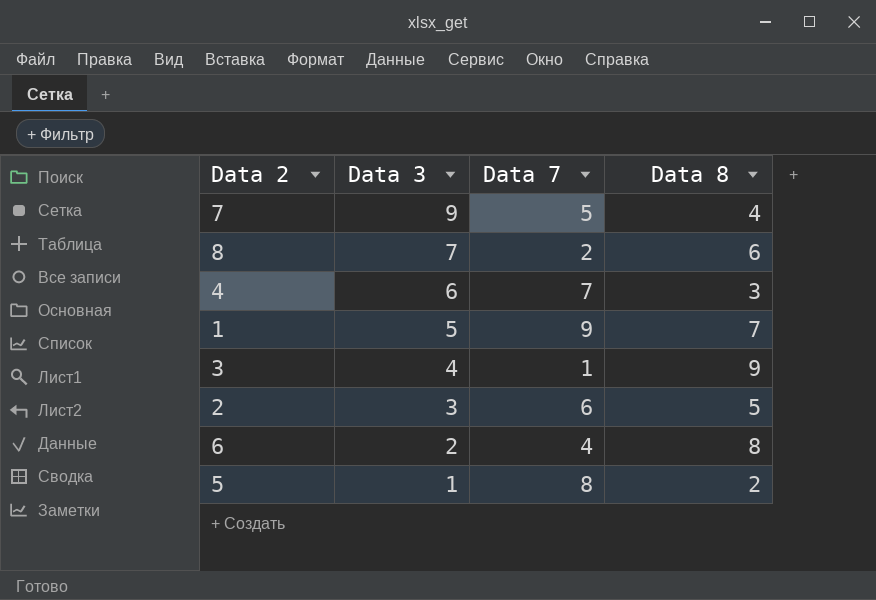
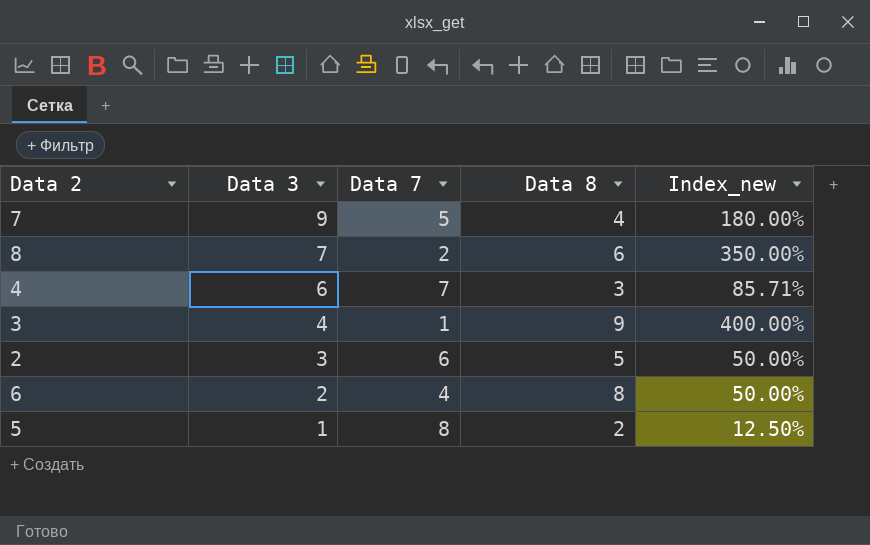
column Index_new | formula: none -> [Data 3] / [Data 7]
row 1: 5 | 9 | 7 -> none

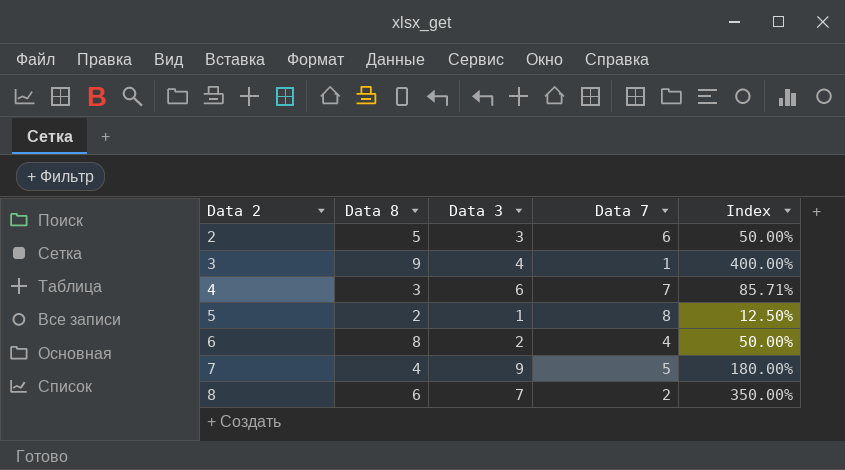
row order: Data 3 descending -> Data 2 ascending
column Data 8 | position: 4 -> 2
column name: Index_new -> Index

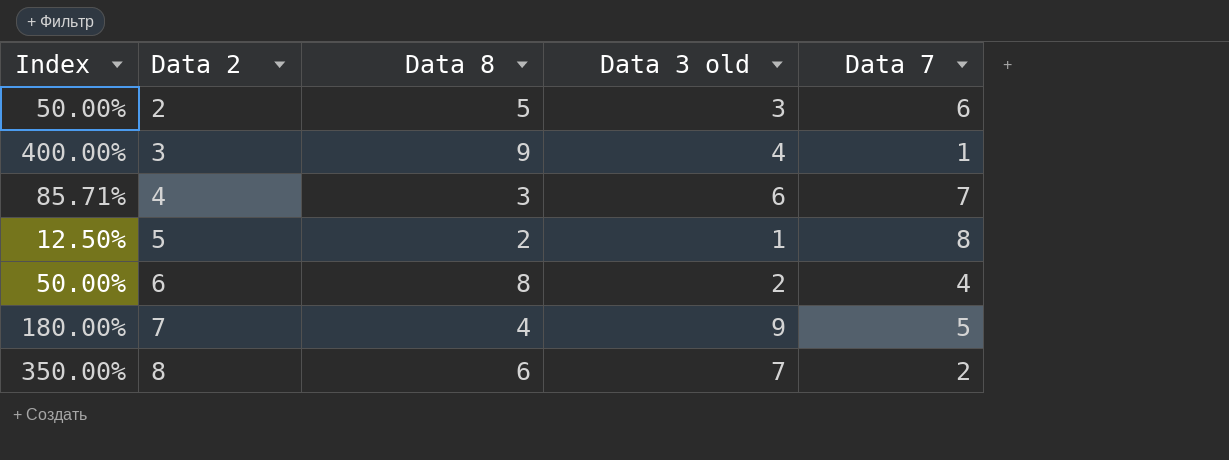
column Index | position: 5 -> 1
column name: Data 3 -> Data 3 old

